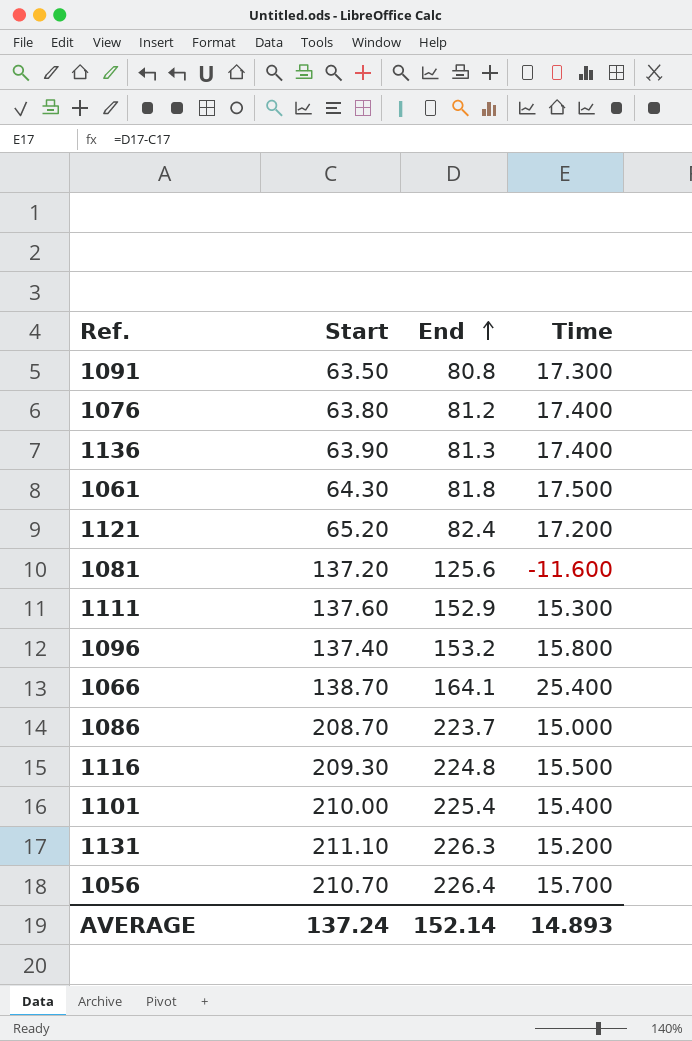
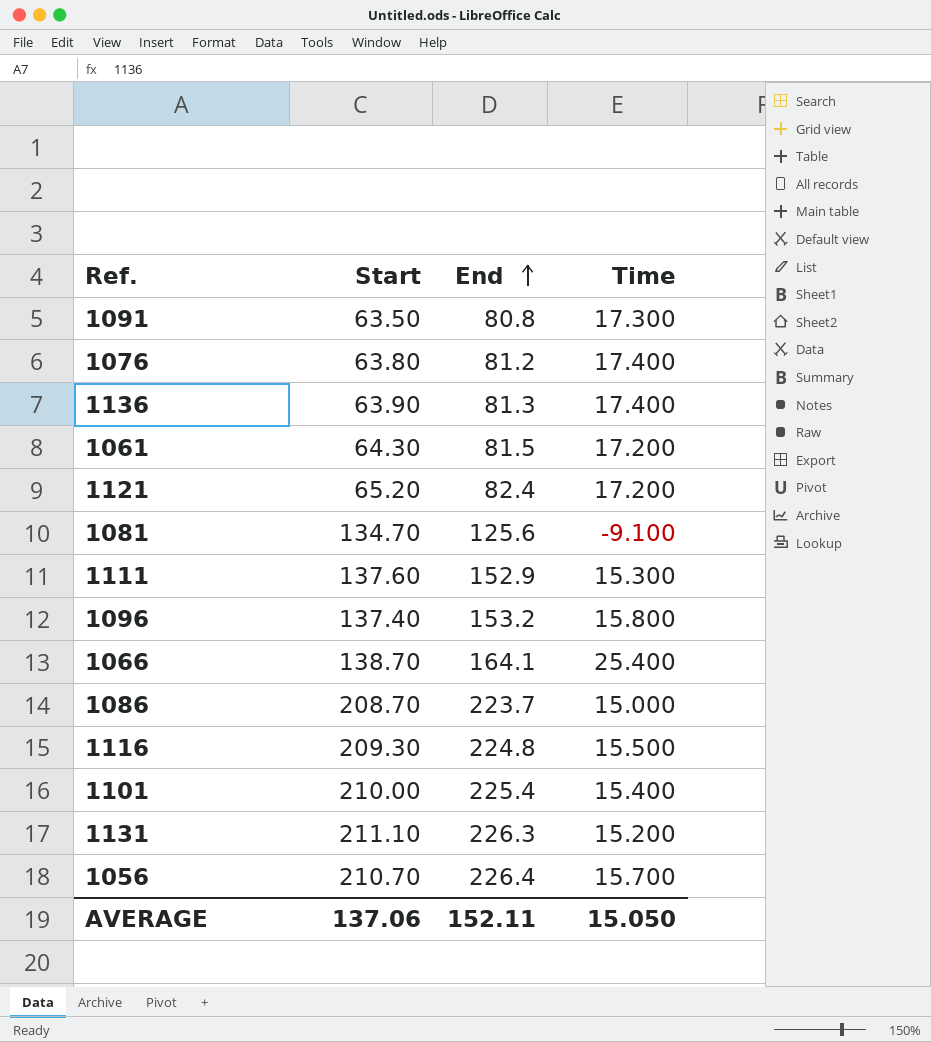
1061 | End: 81.8 -> 81.5
1061 | Time: 17.500 -> 17.200
1081 | Start: 137.20 -> 134.70
1081 | Time: -11.600 -> -9.100
AVERAGE | Start: 137.24 -> 137.06
AVERAGE | End: 152.14 -> 152.11
AVERAGE | Time: 14.893 -> 15.050

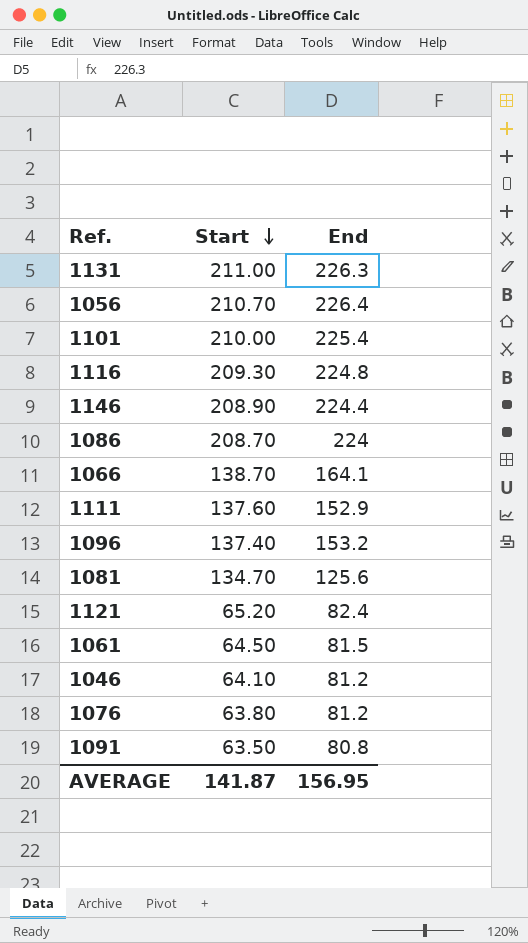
row order: End ascending -> Start descending
column Time | formula: [End] - [Start] -> none
row 1136: 63.90 | 81.3 | 17.400 -> none
1131 | Start: 211.10 -> 211.00
row 1146: none -> 208.90 | 224.4
1086 | End: 223.7 -> 224
1061 | Start: 64.30 -> 64.50
row 1046: none -> 64.10 | 81.2
AVERAGE | Start: 137.06 -> 141.87
AVERAGE | End: 152.11 -> 156.95

